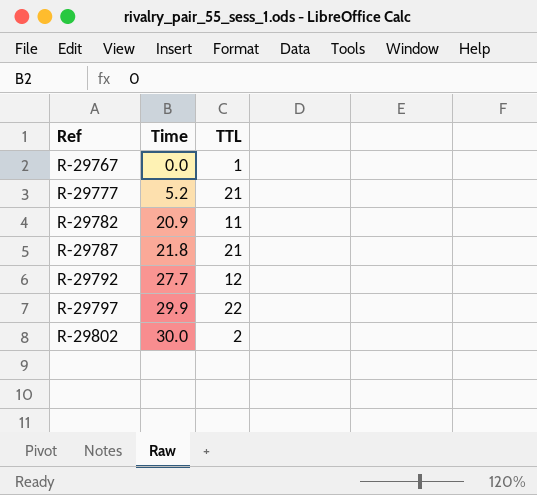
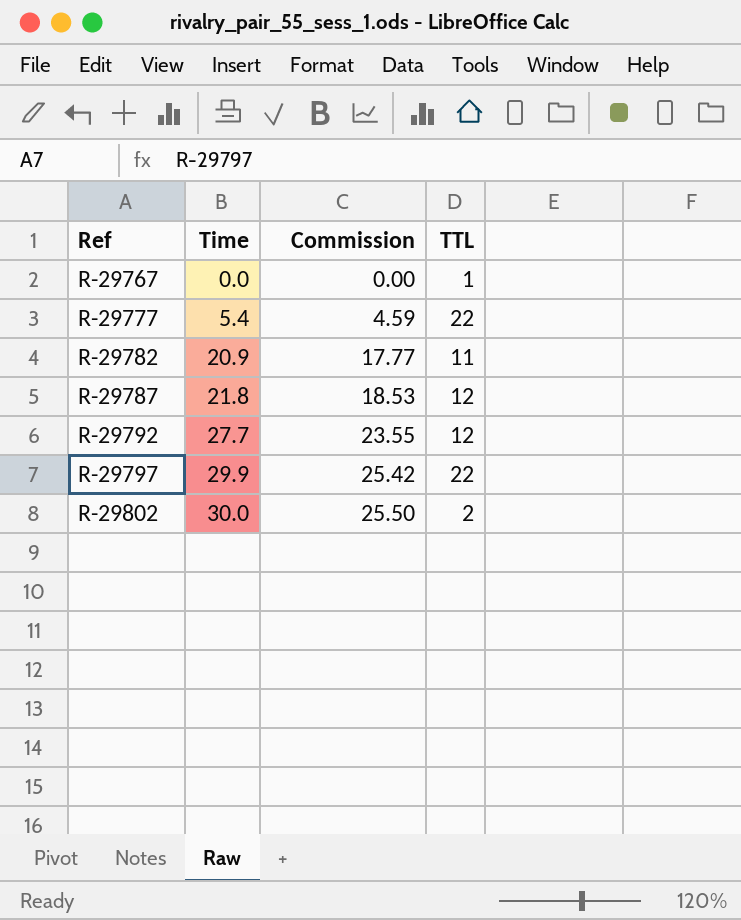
column Commission | formula: none -> [Time] * 0.85
R-29777 | Time: 5.2 -> 5.4
R-29777 | TTL: 21 -> 22
R-29787 | TTL: 21 -> 12

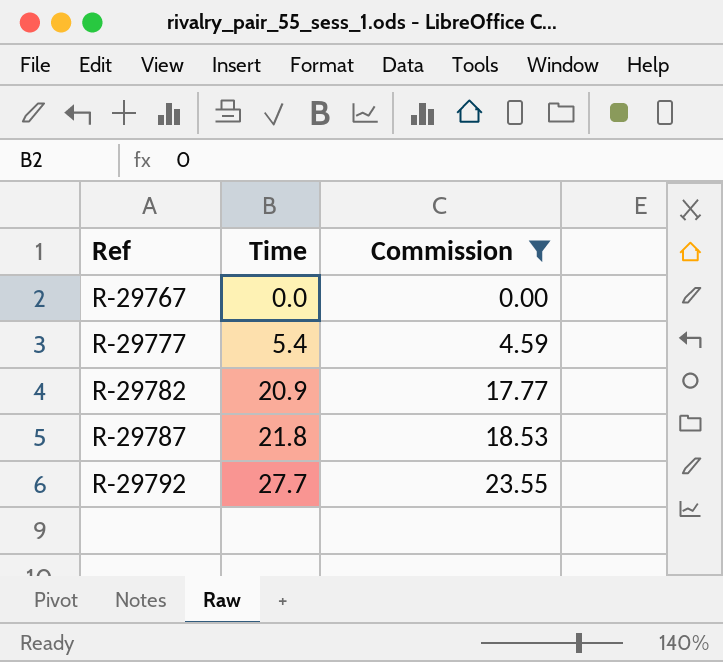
filter: none -> Commission <= 23.55
column TTL | position: 4 -> none

